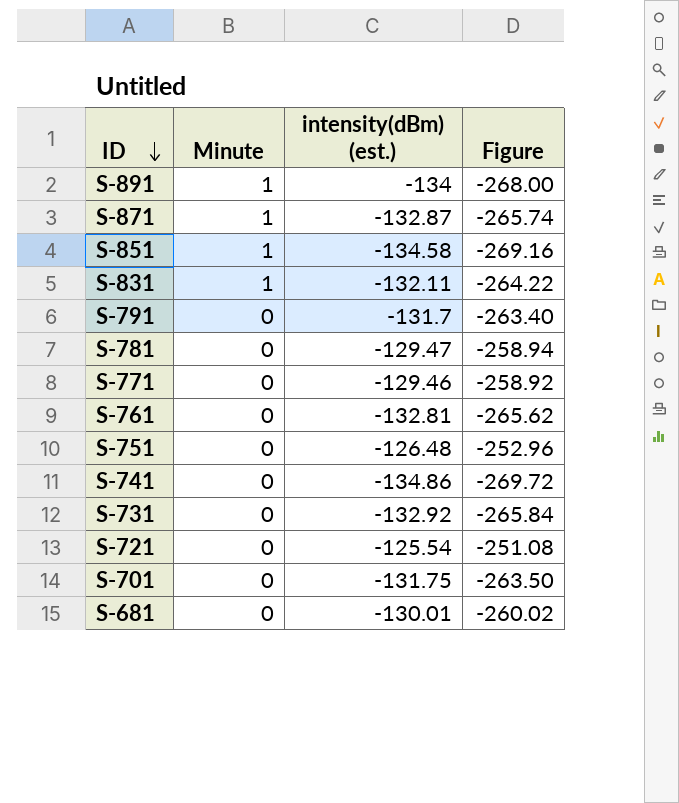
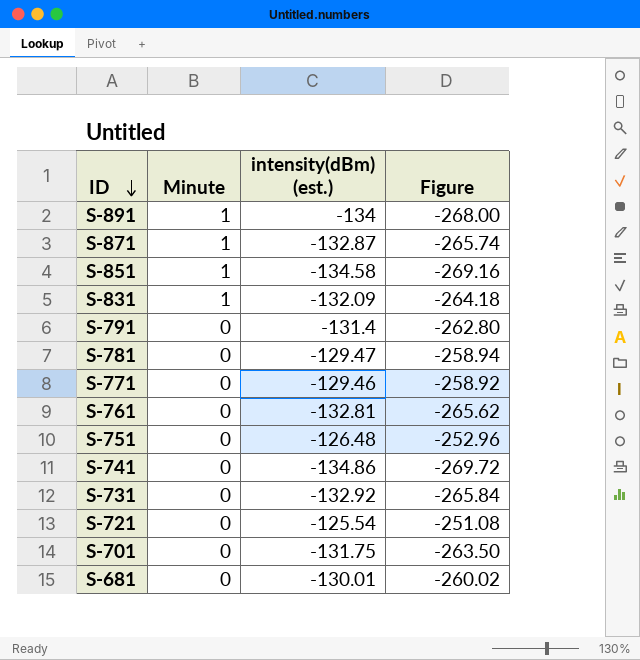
S-831 | intensity(dBm) (est.): -132.11 -> -132.09
S-831 | Figure: -264.22 -> -264.18
S-791 | intensity(dBm) (est.): -131.7 -> -131.4
S-791 | Figure: -263.40 -> -262.80

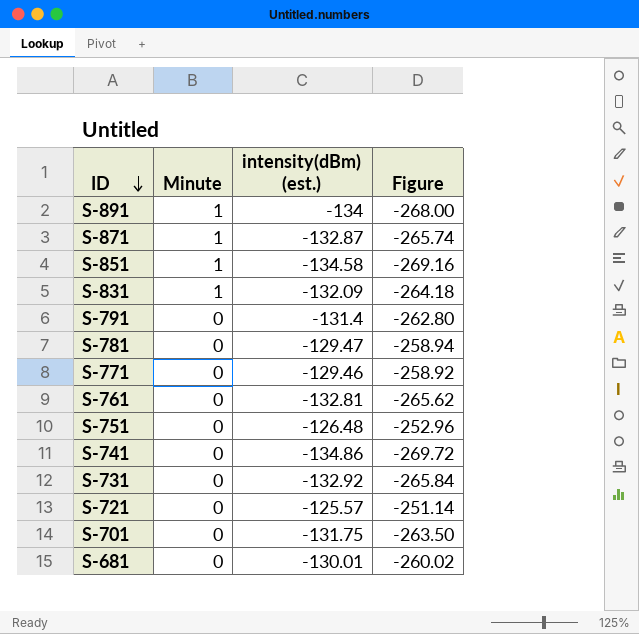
S-721 | intensity(dBm) (est.): -125.54 -> -125.57
S-721 | Figure: -251.08 -> -251.14

